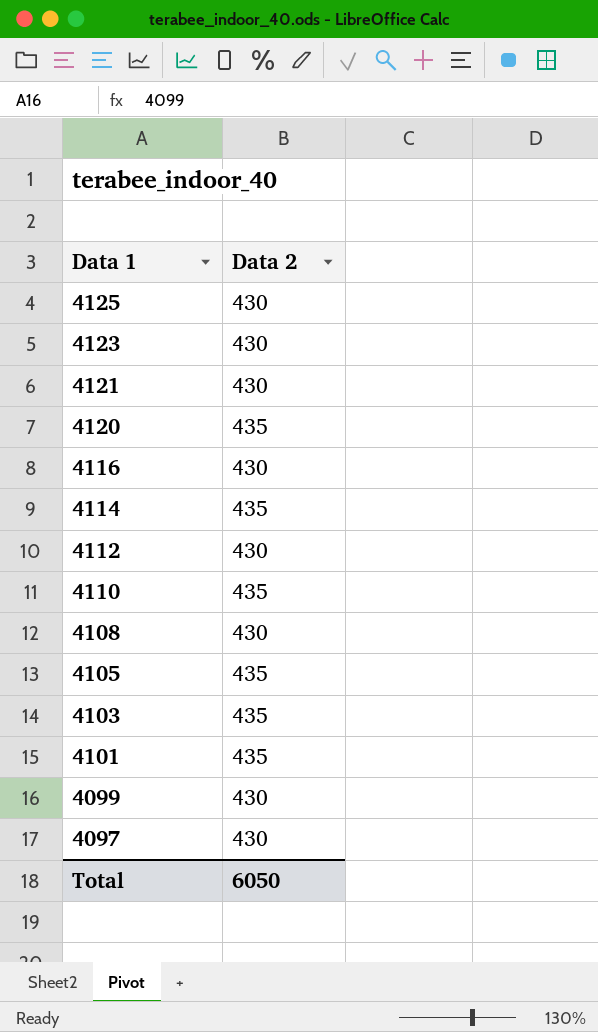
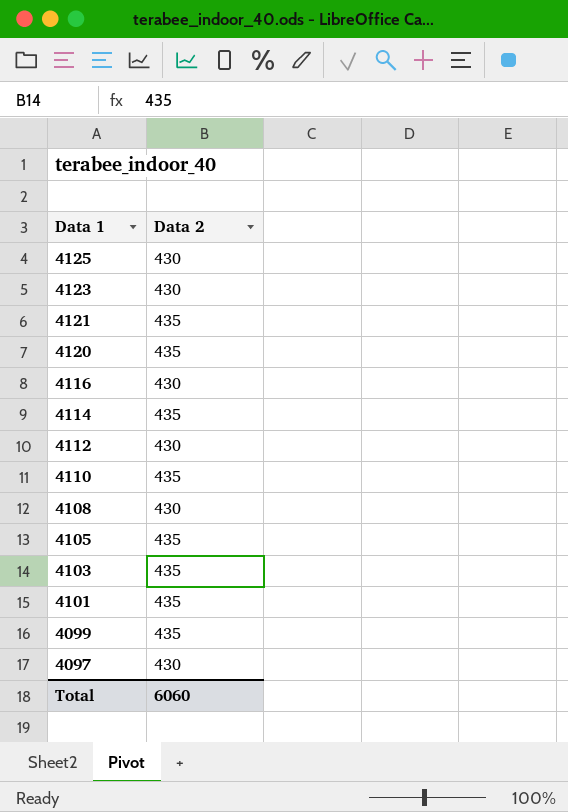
4121 | Data 2: 430 -> 435
4099 | Data 2: 430 -> 435
Total | Data 2: 6050 -> 6060

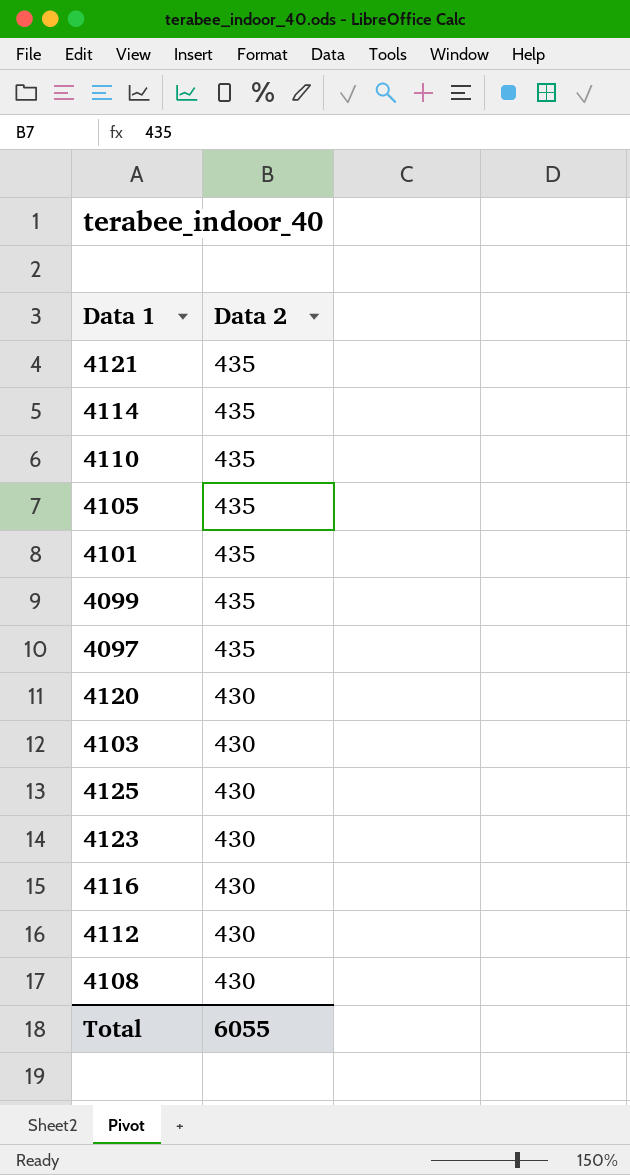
row order: Data 1 descending -> Data 2 descending
4097 | Data 2: 430 -> 435
4120 | Data 2: 435 -> 430
4103 | Data 2: 435 -> 430
Total | Data 2: 6060 -> 6055

